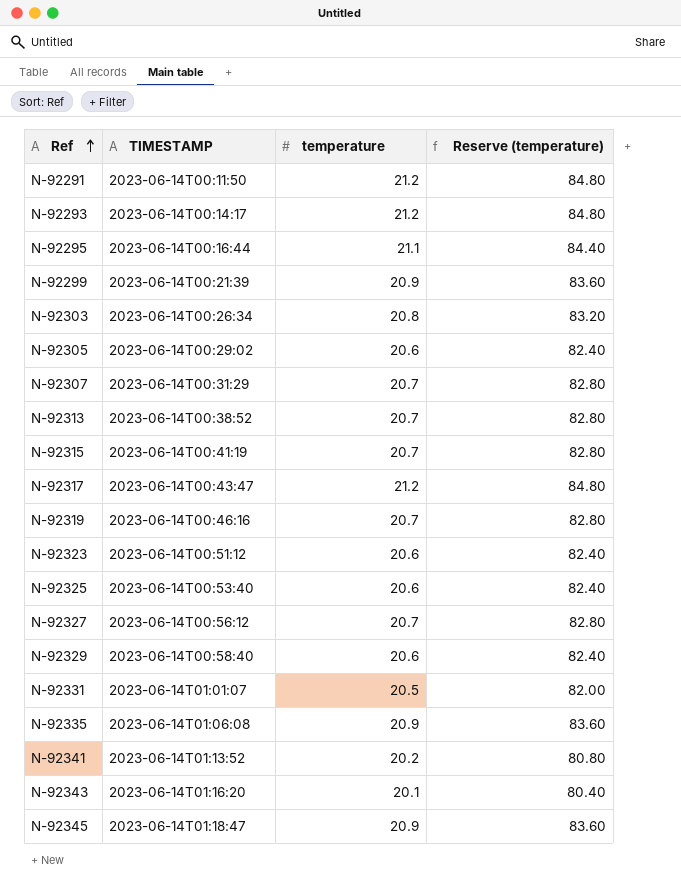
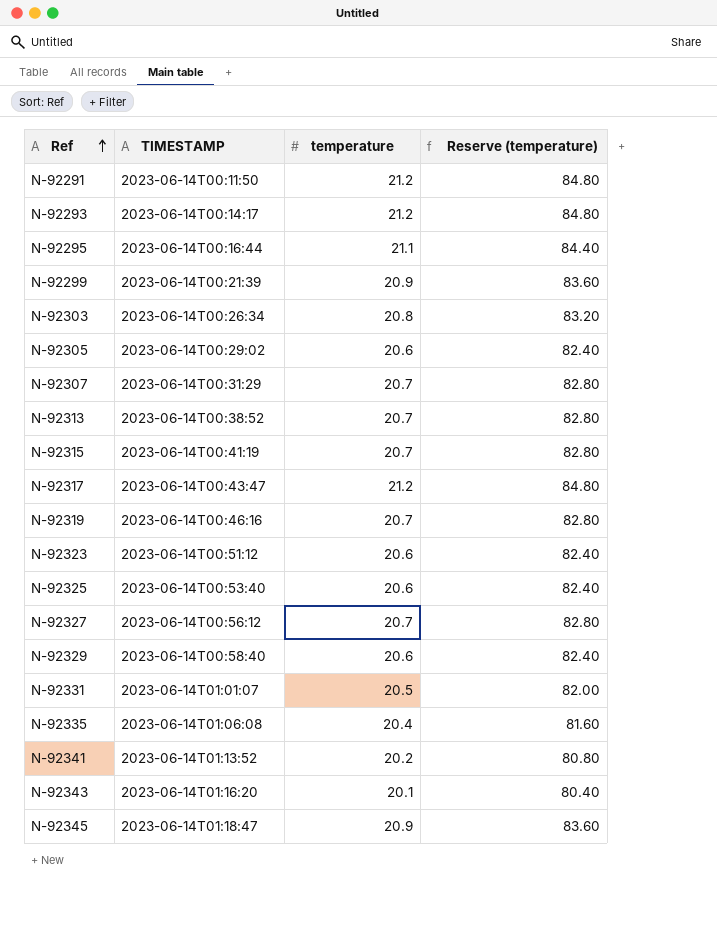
N-92335 | temperature: 20.9 -> 20.4
N-92335 | Reserve (temperature): 83.60 -> 81.60

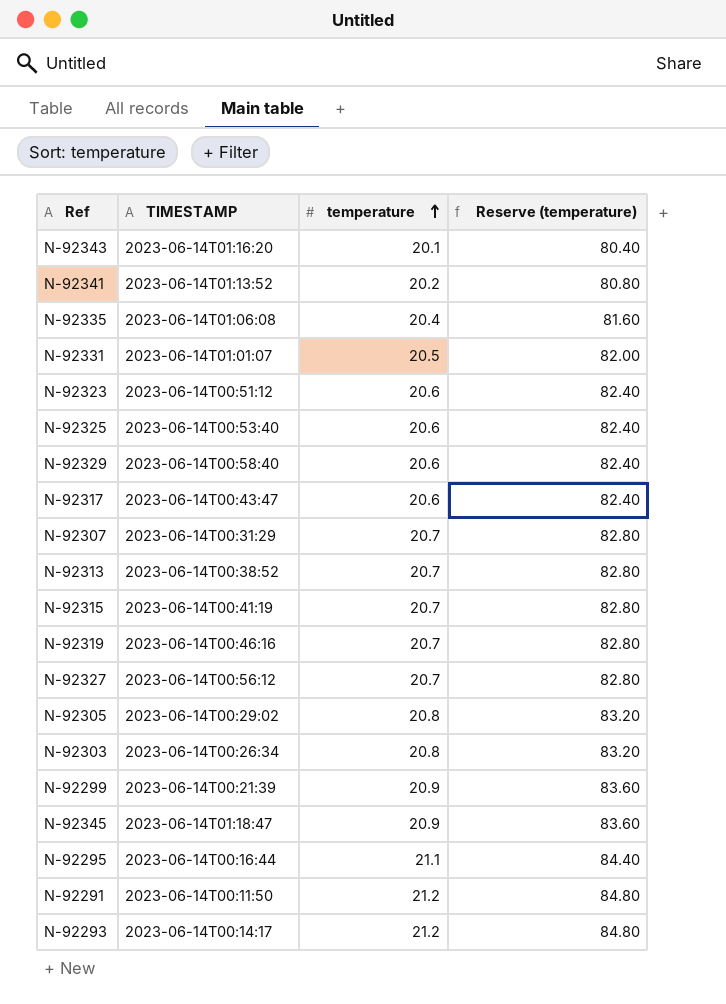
row order: Ref ascending -> temperature ascending
N-92317 | temperature: 21.2 -> 20.6
N-92317 | Reserve (temperature): 84.80 -> 82.40
N-92305 | temperature: 20.6 -> 20.8
N-92305 | Reserve (temperature): 82.40 -> 83.20

